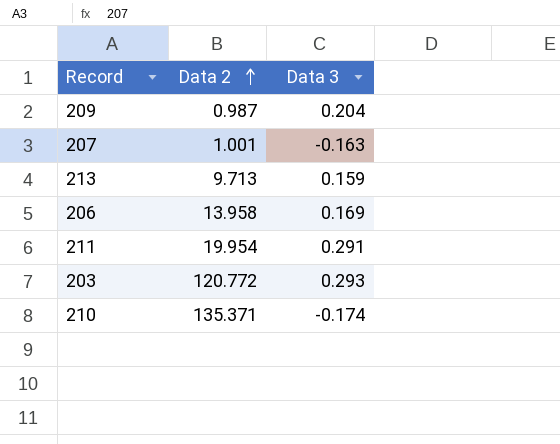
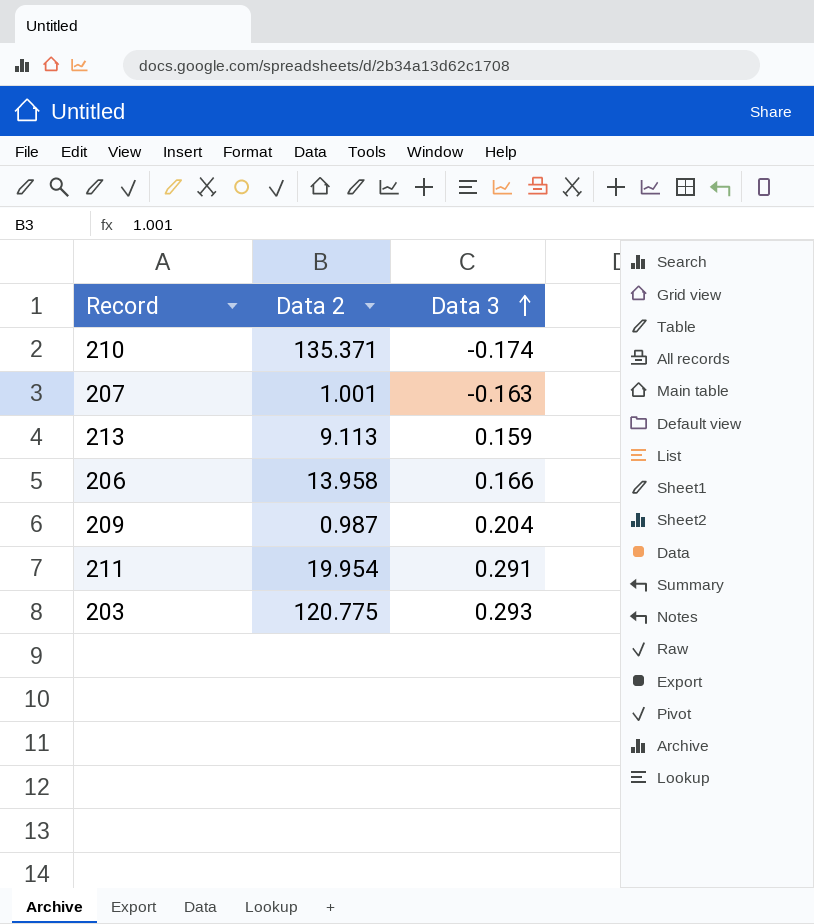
row order: Data 2 ascending -> Data 3 ascending
213 | Data 2: 9.713 -> 9.113
206 | Data 3: 0.169 -> 0.166
203 | Data 2: 120.772 -> 120.775

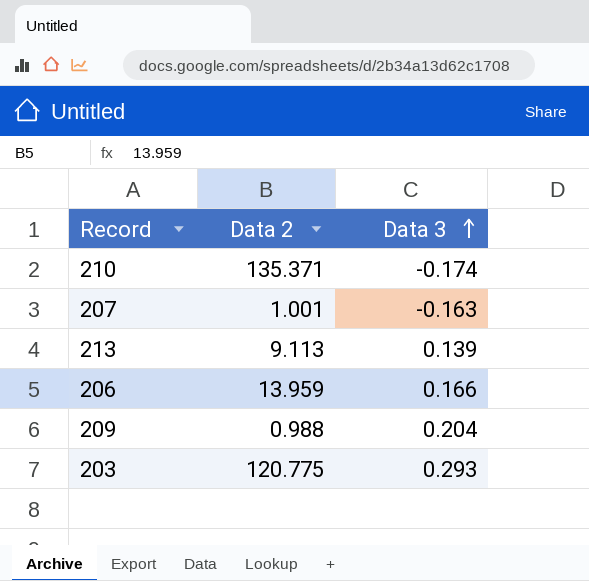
row 211: 19.954 | 0.291 -> none
213 | Data 3: 0.159 -> 0.139
206 | Data 2: 13.958 -> 13.959
209 | Data 2: 0.987 -> 0.988

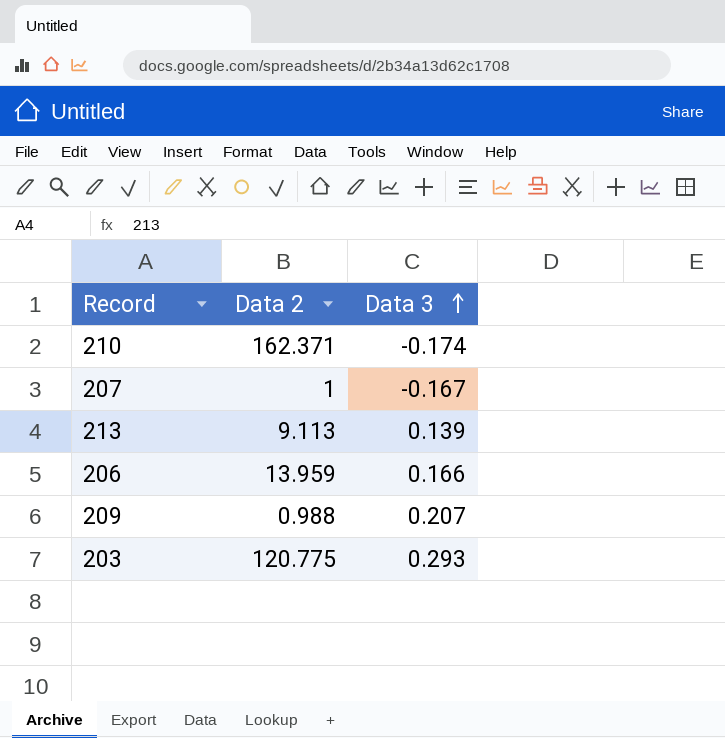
210 | Data 2: 135.371 -> 162.371
207 | Data 2: 1.001 -> 1
207 | Data 3: -0.163 -> -0.167
209 | Data 3: 0.204 -> 0.207

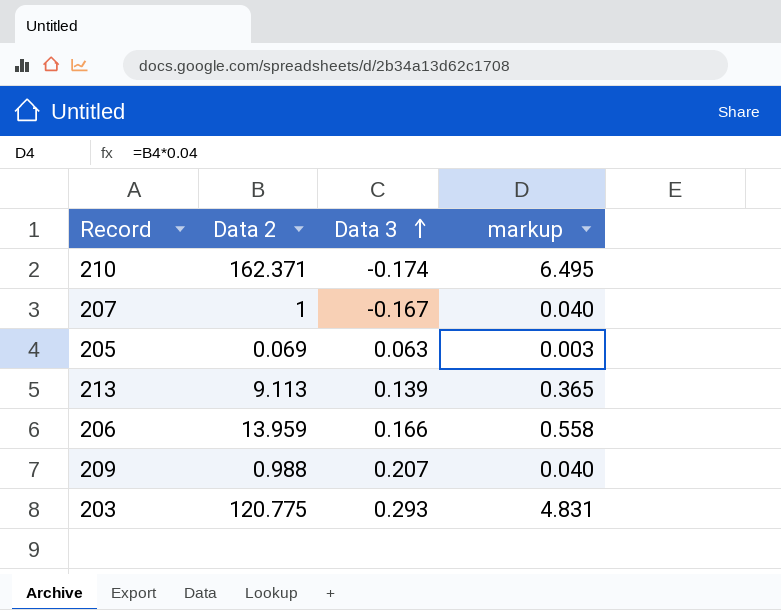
column markup | formula: none -> [Data 2] * 0.04
row 205: none -> 0.069 | 0.063 | 0.003

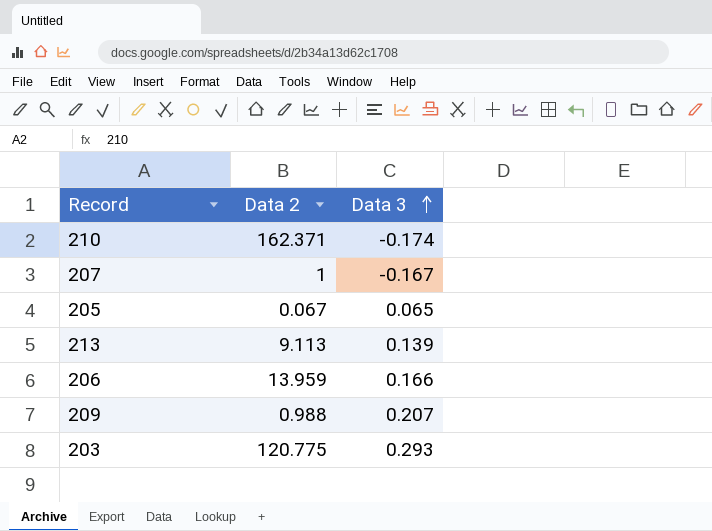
column markup | formula: [Data 2] * 0.04 -> none
205 | Data 2: 0.069 -> 0.067
205 | Data 3: 0.063 -> 0.065

